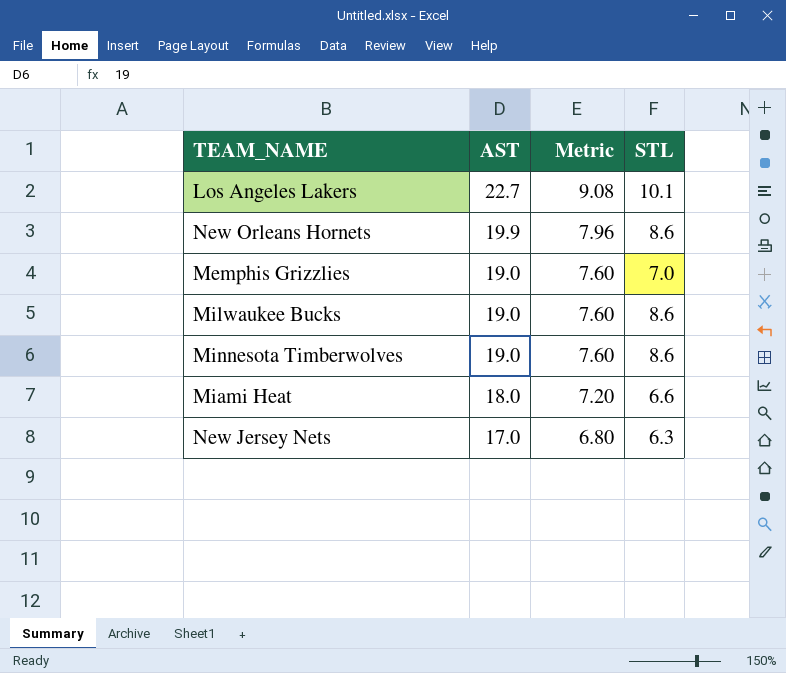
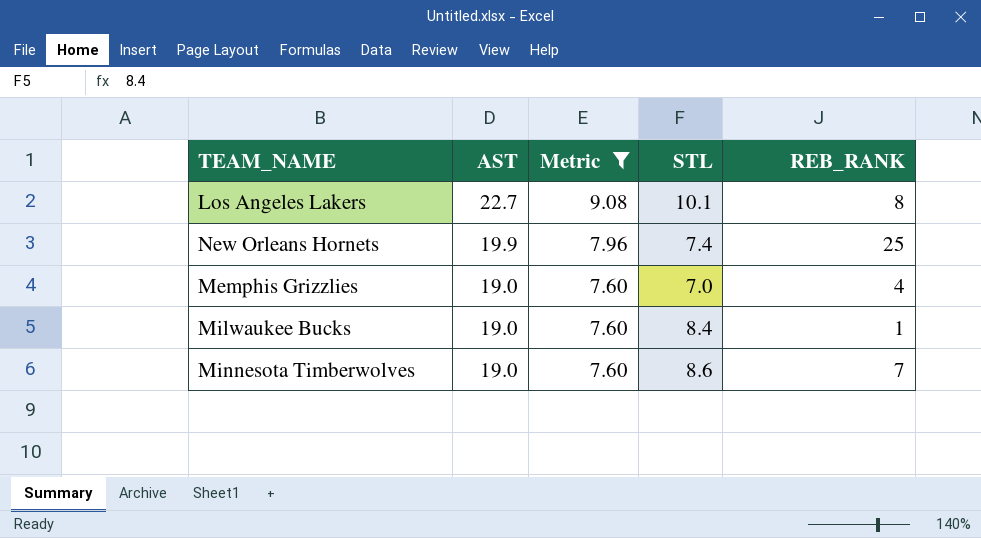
filter: none -> Metric >= 7.60
column REB_RANK | position: none -> 5
New Orleans Hornets | STL: 8.6 -> 7.4
Milwaukee Bucks | STL: 8.6 -> 8.4

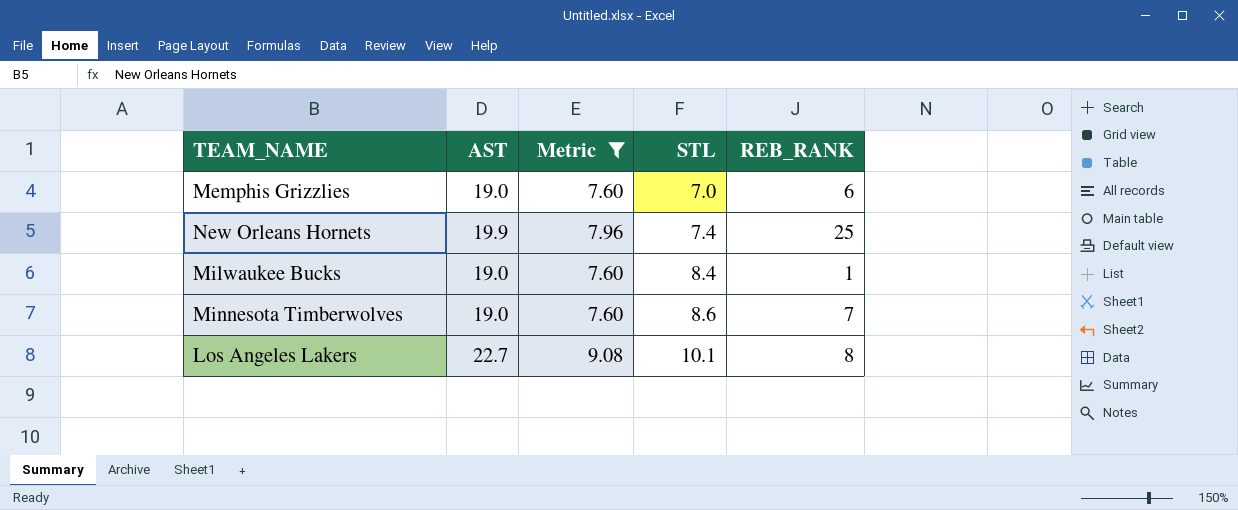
row order: AST descending -> STL ascending
Memphis Grizzlies | REB_RANK: 4 -> 6

